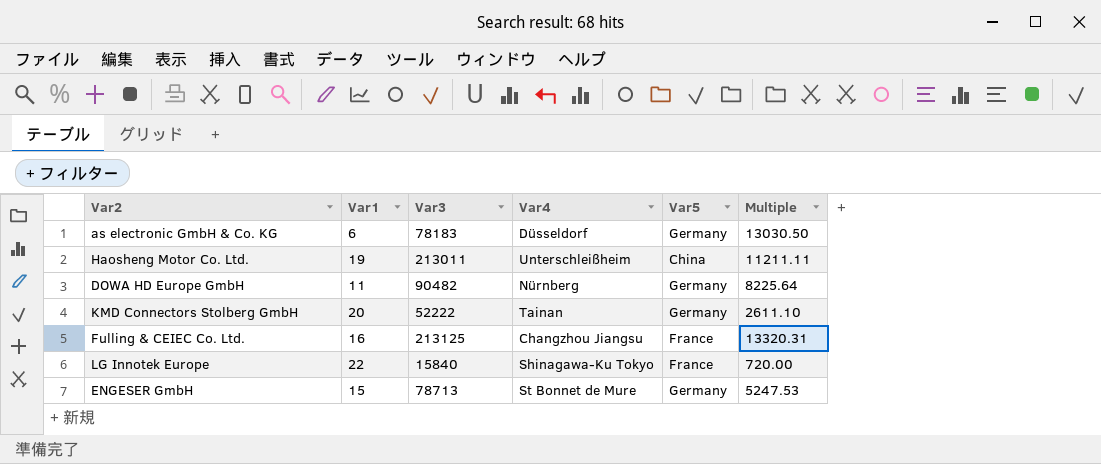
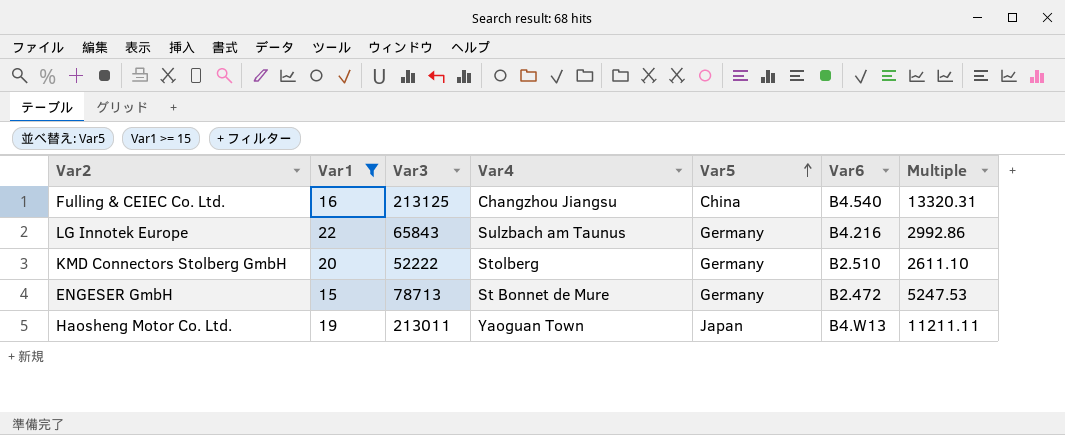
filter: none -> Var1 >= 15
row order: none -> Var5 ascending
column Var6 | position: none -> 6
Fulling & CEIEC Co. Ltd. | Var5: France -> China
LG Innotek Europe | Var3: 15840 -> 65843
LG Innotek Europe | Var4: Shinagawa-Ku Tokyo -> Sulzbach am Taunus
LG Innotek Europe | Var5: France -> Germany
LG Innotek Europe | Multiple: 720.00 -> 2992.86
KMD Connectors Stolberg GmbH | Var4: Tainan -> Stolberg
Haosheng Motor Co. Ltd. | Var4: Unterschleißheim -> Yaoguan Town
Haosheng Motor Co. Ltd. | Var5: China -> Japan

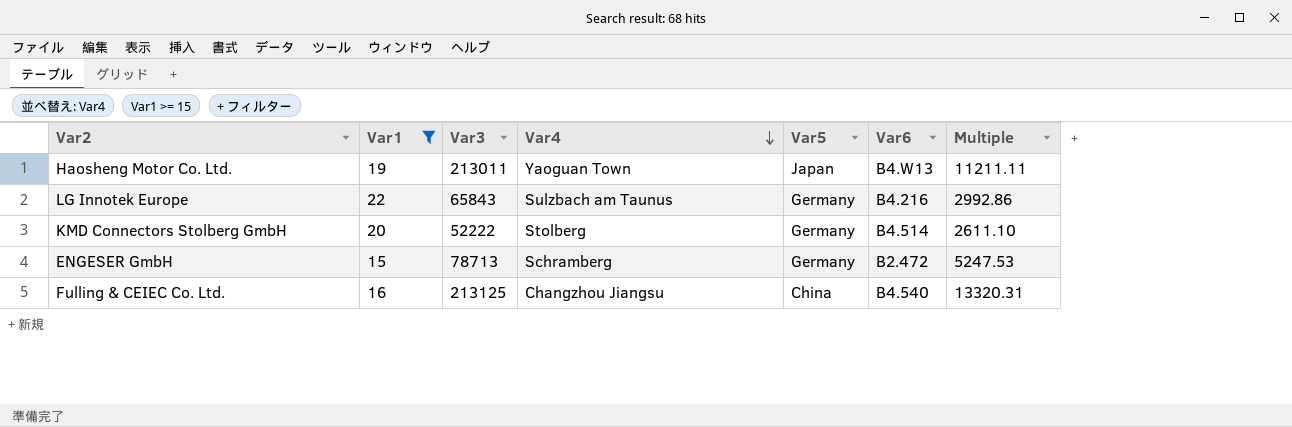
row order: Var5 ascending -> Var4 descending
KMD Connectors Stolberg GmbH | Var6: B2.510 -> B4.514
ENGESER GmbH | Var4: St Bonnet de Mure -> Schramberg

